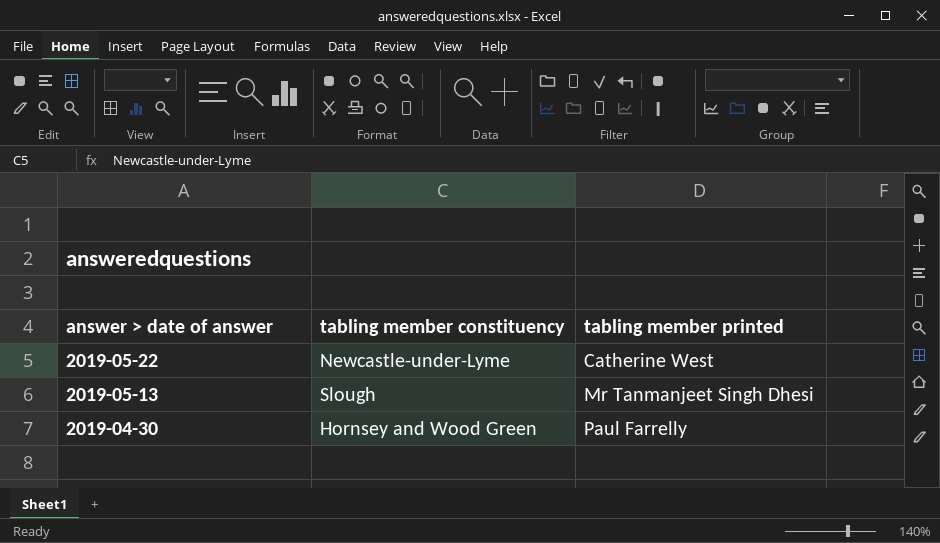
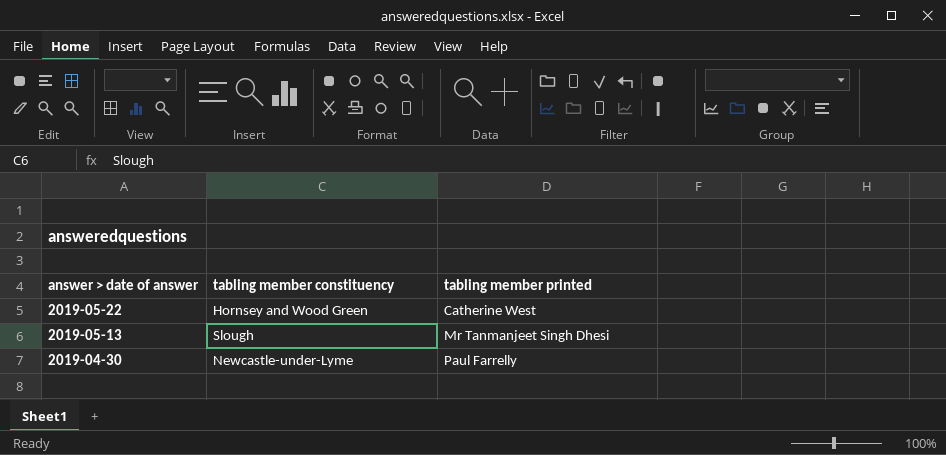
2019-05-22 | tabling member constituency: Newcastle-under-Lyme -> Hornsey and Wood Green
2019-04-30 | tabling member constituency: Hornsey and Wood Green -> Newcastle-under-Lyme

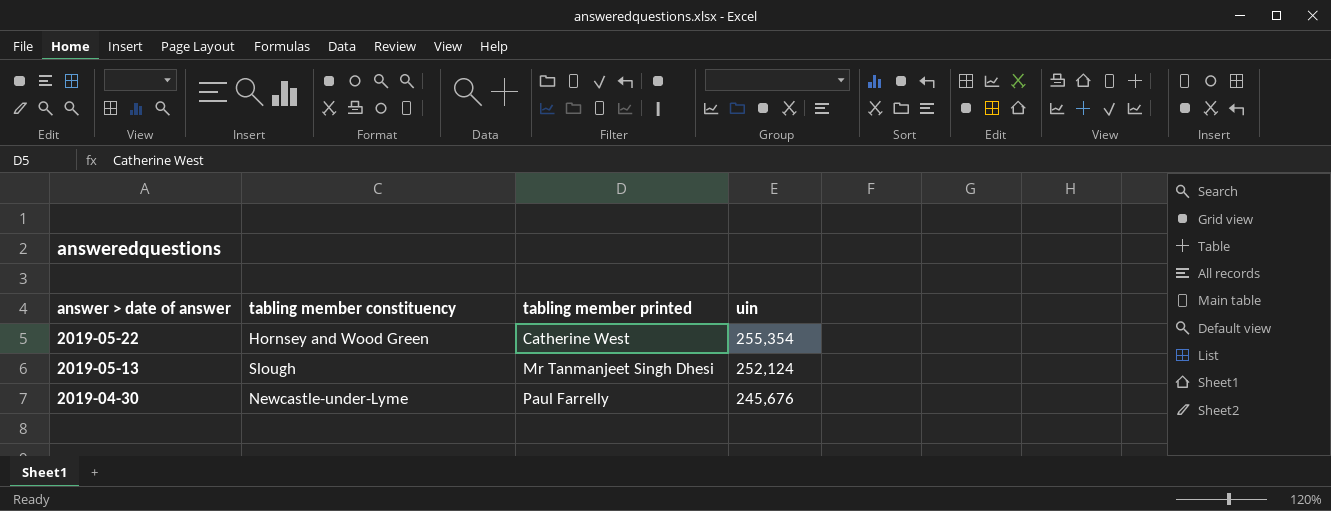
column uin | position: none -> 4

